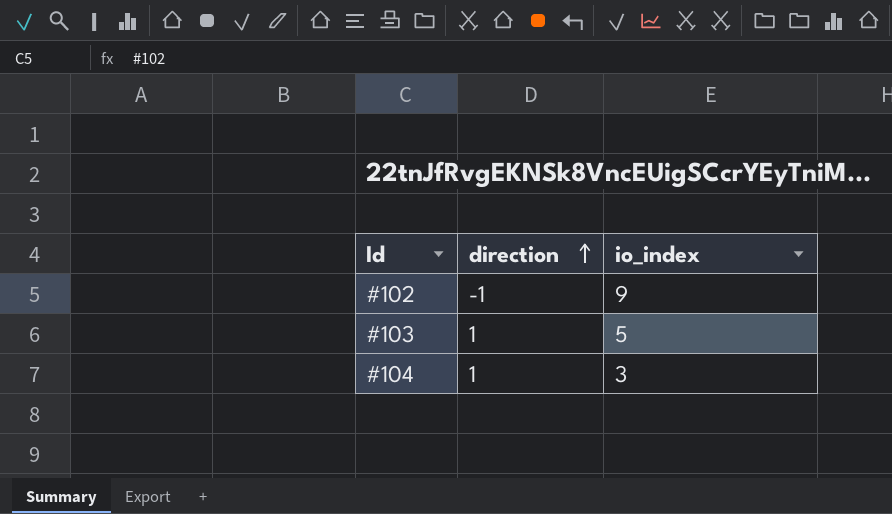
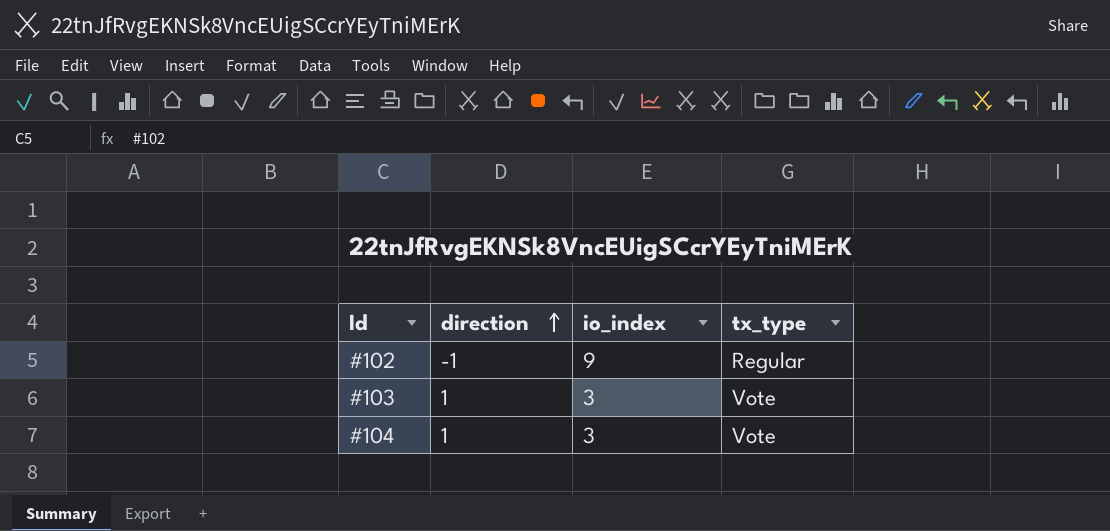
column tx_type | position: none -> 4
#103 | io_index: 5 -> 3

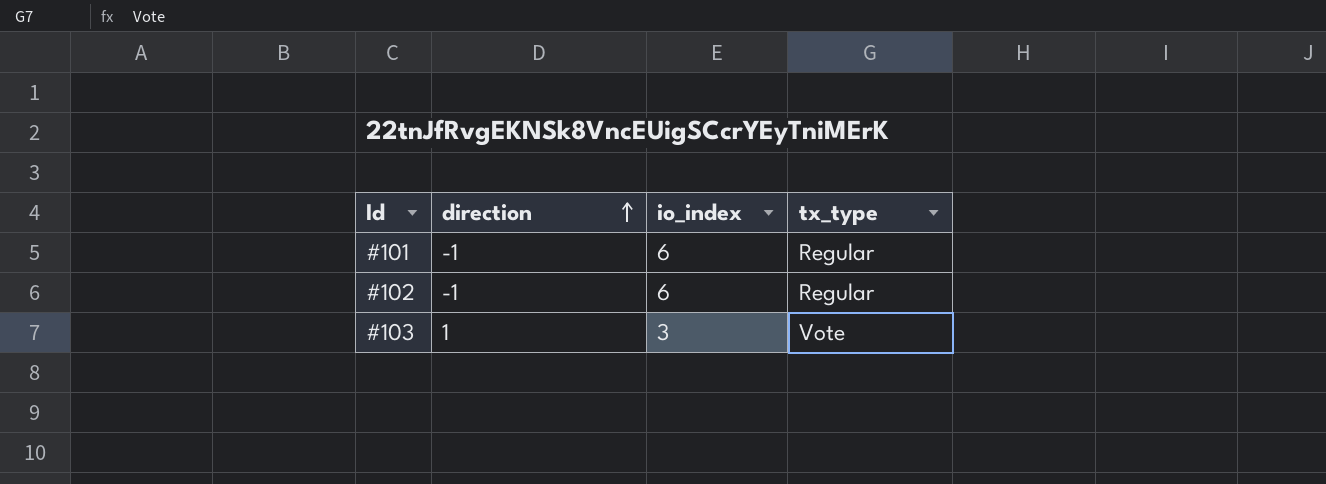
row #104: 1 | 3 | Vote -> none
row #101: none -> -1 | 6 | Regular
#102 | io_index: 9 -> 6

